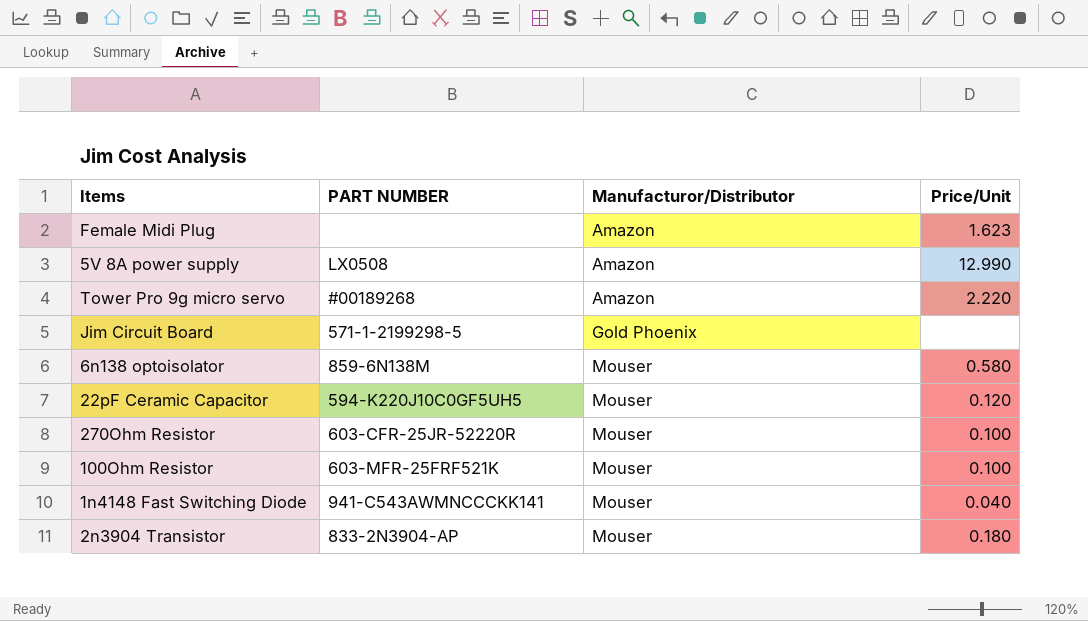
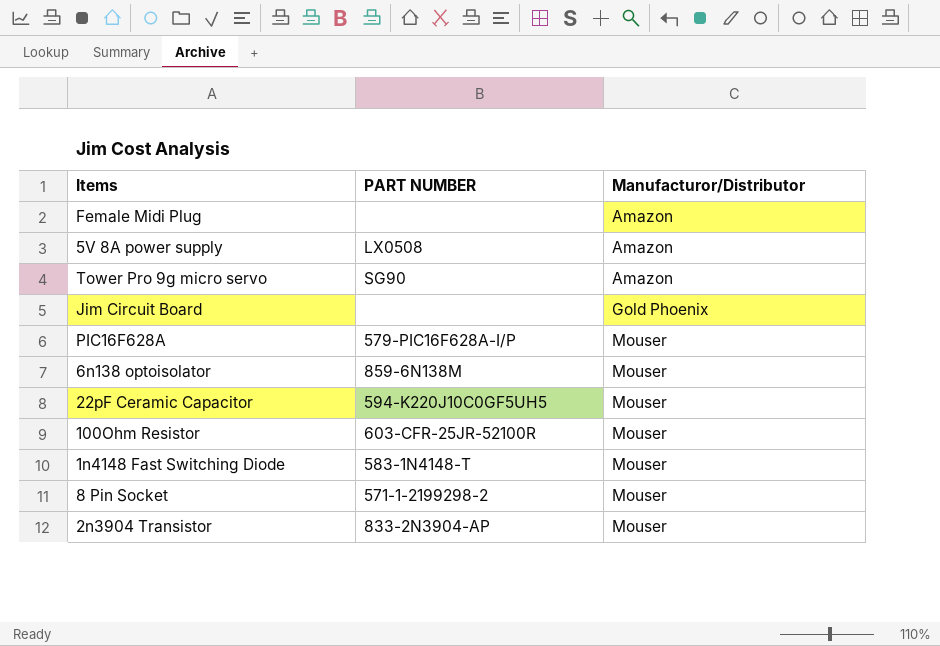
column Price/Unit | position: 4 -> none
row 270Ohm Resistor: 603-CFR-25JR-52220R | Mouser | 0.100 -> none
Tower Pro 9g micro servo | PART NUMBER: #00189268 -> SG90
Jim Circuit Board | PART NUMBER: 571-1-2199298-5 -> none
row PIC16F628A: none -> 579-PIC16F628A-I/P | Mouser
100Ohm Resistor | PART NUMBER: 603-MFR-25FRF521K -> 603-CFR-25JR-52100R
1n4148 Fast Switching Diode | PART NUMBER: 941-C543AWMNCCCKK141 -> 583-1N4148-T
row 8 Pin Socket: none -> 571-1-2199298-2 | Mouser

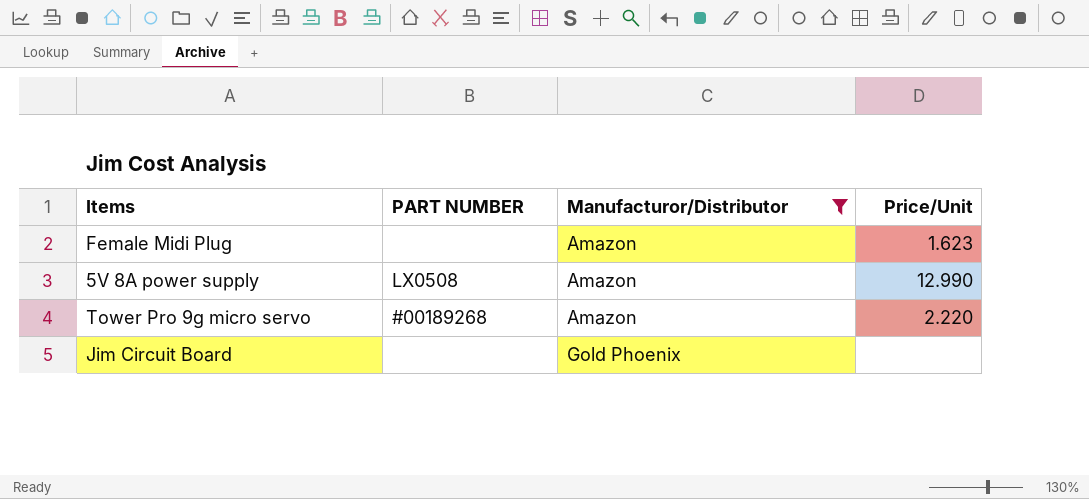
filter: none -> Manufacturor/Distributor != Mouser
column Price/Unit | position: none -> 4
Tower Pro 9g micro servo | PART NUMBER: SG90 -> #00189268

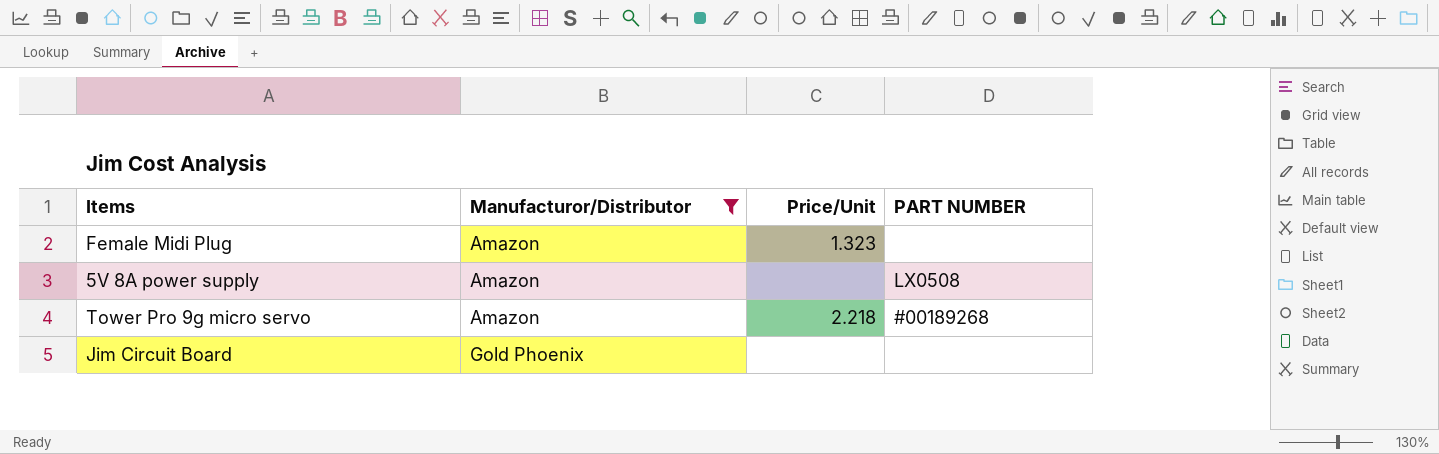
column PART NUMBER | position: 2 -> 4
Female Midi Plug | Price/Unit: 1.623 -> 1.323
5V 8A power supply | Price/Unit: 12.990 -> none
Tower Pro 9g micro servo | Price/Unit: 2.220 -> 2.218

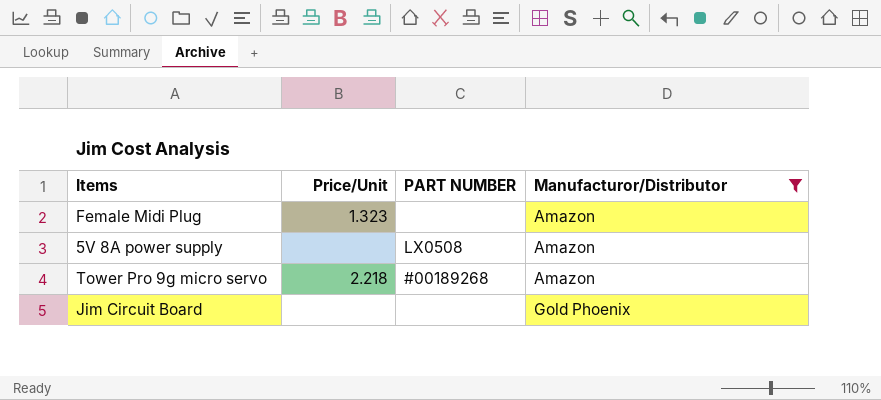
column Manufacturor/Distributor | position: 2 -> 4

